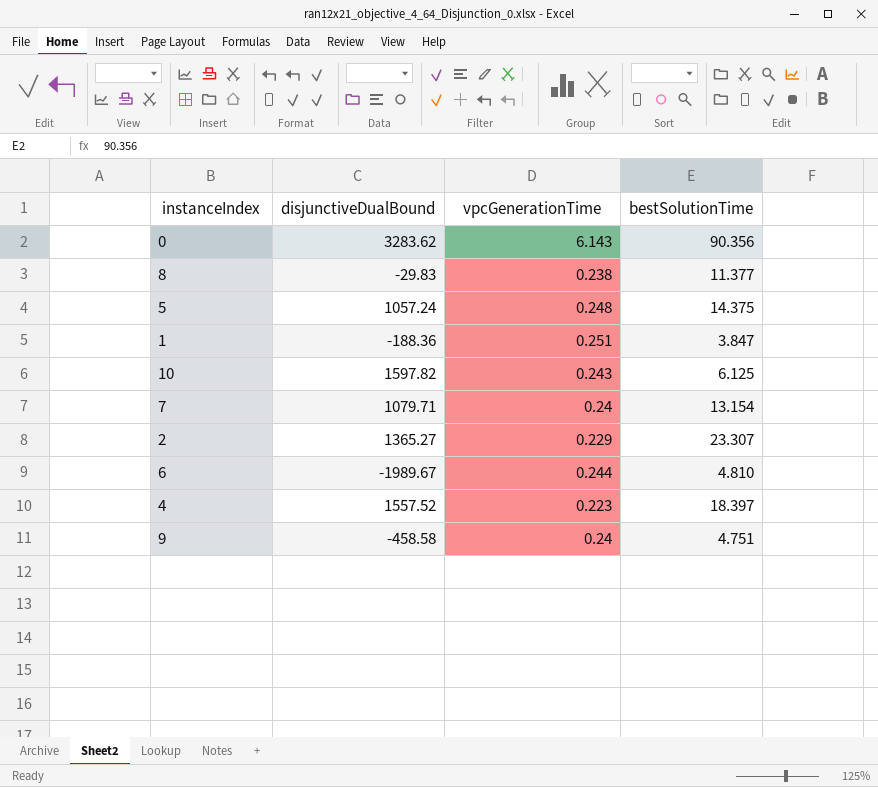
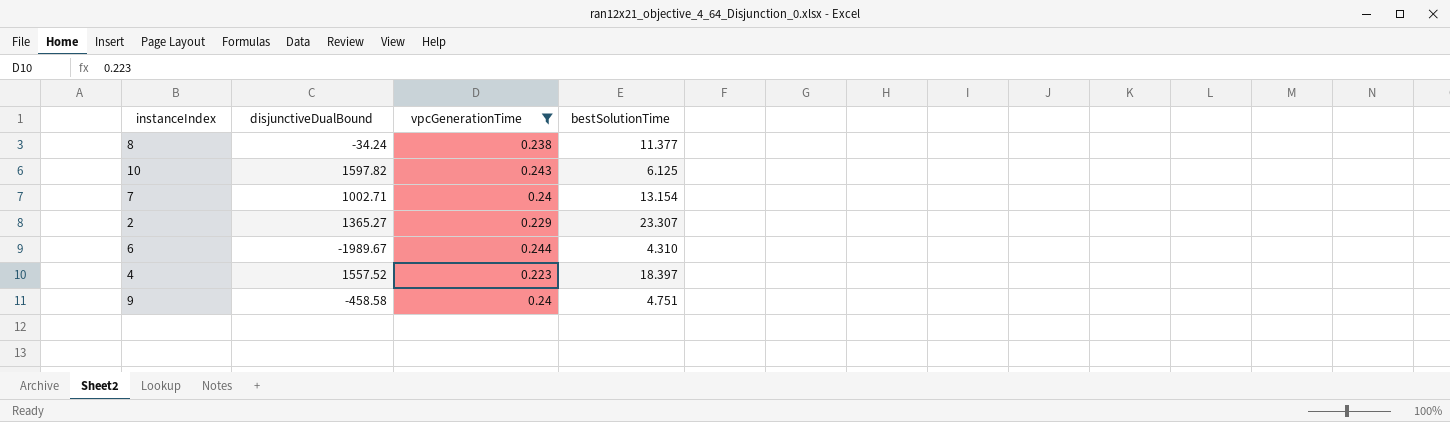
filter: none -> vpcGenerationTime <= 0.244
8 | disjunctiveDualBound: -29.83 -> -34.24
7 | disjunctiveDualBound: 1079.71 -> 1002.71
6 | bestSolutionTime: 4.810 -> 4.310

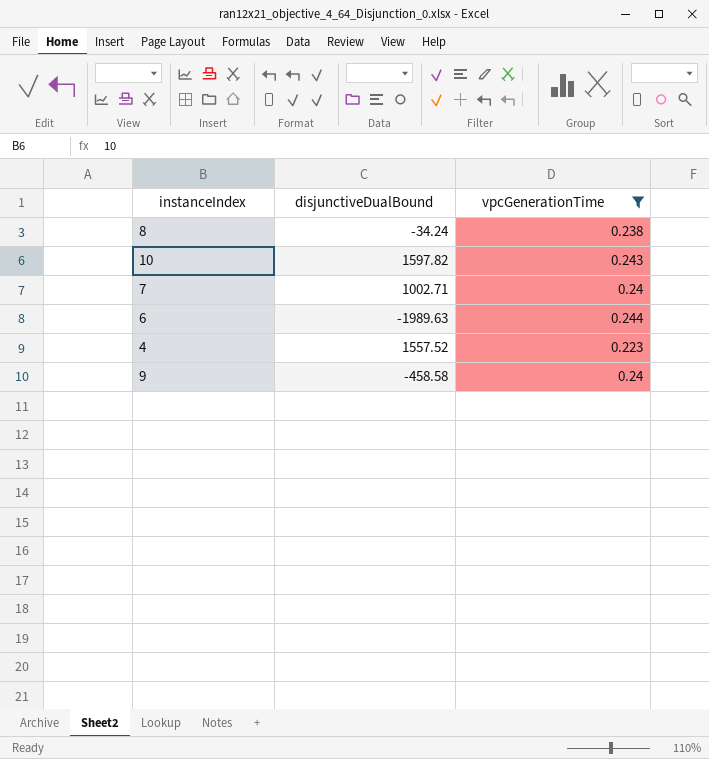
column bestSolutionTime | position: 4 -> none
row 2: 1365.27 | 0.229 | 23.307 -> none
6 | disjunctiveDualBound: -1989.67 -> -1989.63

